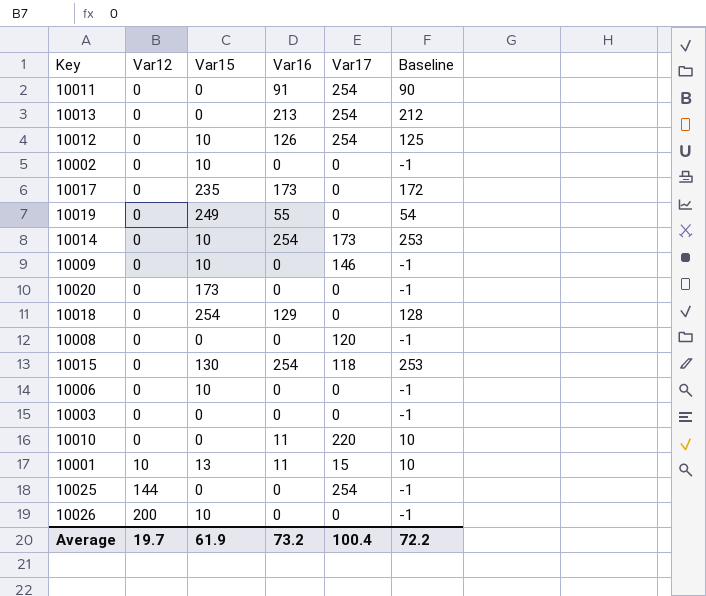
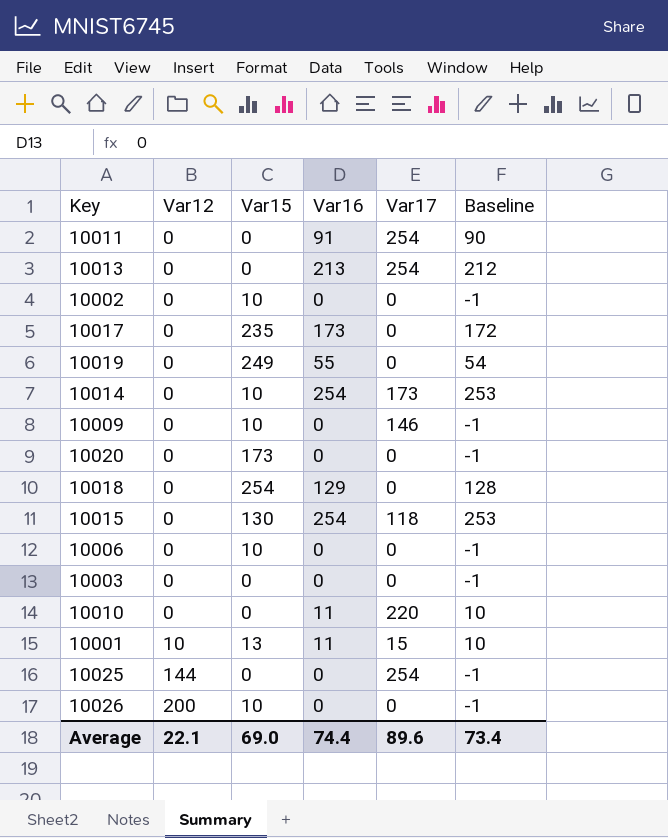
row 10012: 0 | 10 | 126 | 254 | 125 -> none
row 10008: 0 | 0 | 0 | 120 | -1 -> none
Average | Var12: 19.7 -> 22.1
Average | Var15: 61.9 -> 69.0
Average | Var16: 73.2 -> 74.4
Average | Var17: 100.4 -> 89.6
Average | Baseline: 72.2 -> 73.4

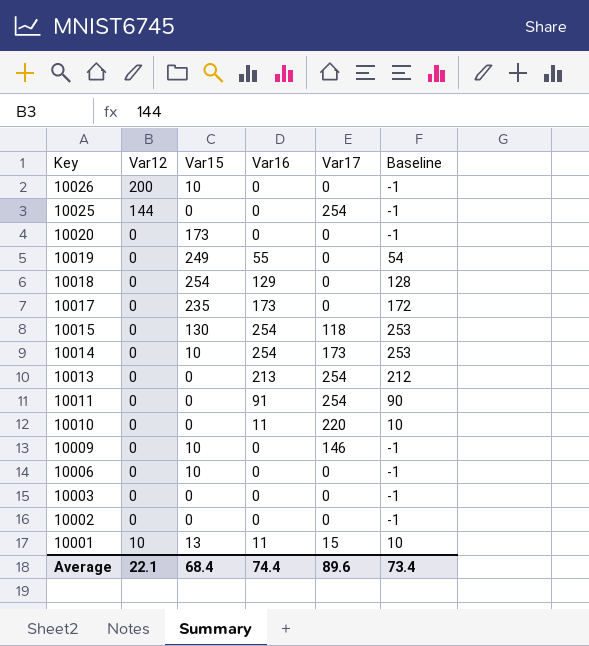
row order: Var12 ascending -> Key descending
10002 | Var15: 10 -> 0
Average | Var15: 69.0 -> 68.4

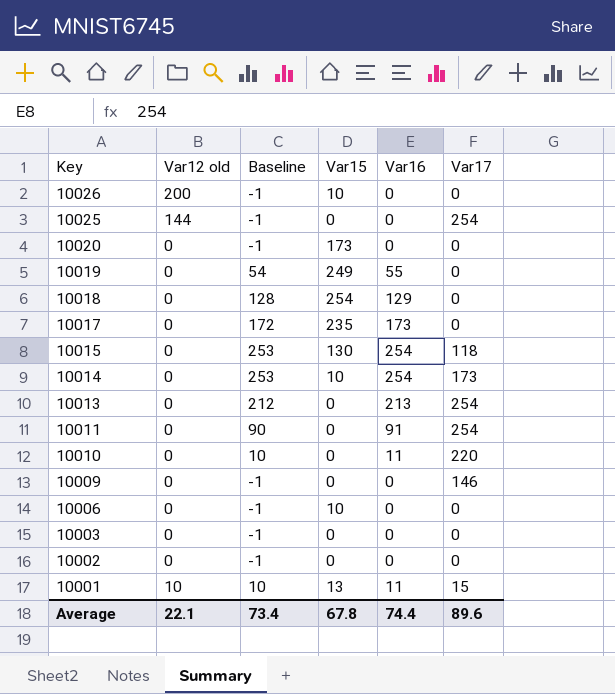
column name: Var12 -> Var12 old
column Baseline | position: 6 -> 3
10009 | Var15: 10 -> 0
Average | Var15: 68.4 -> 67.8

